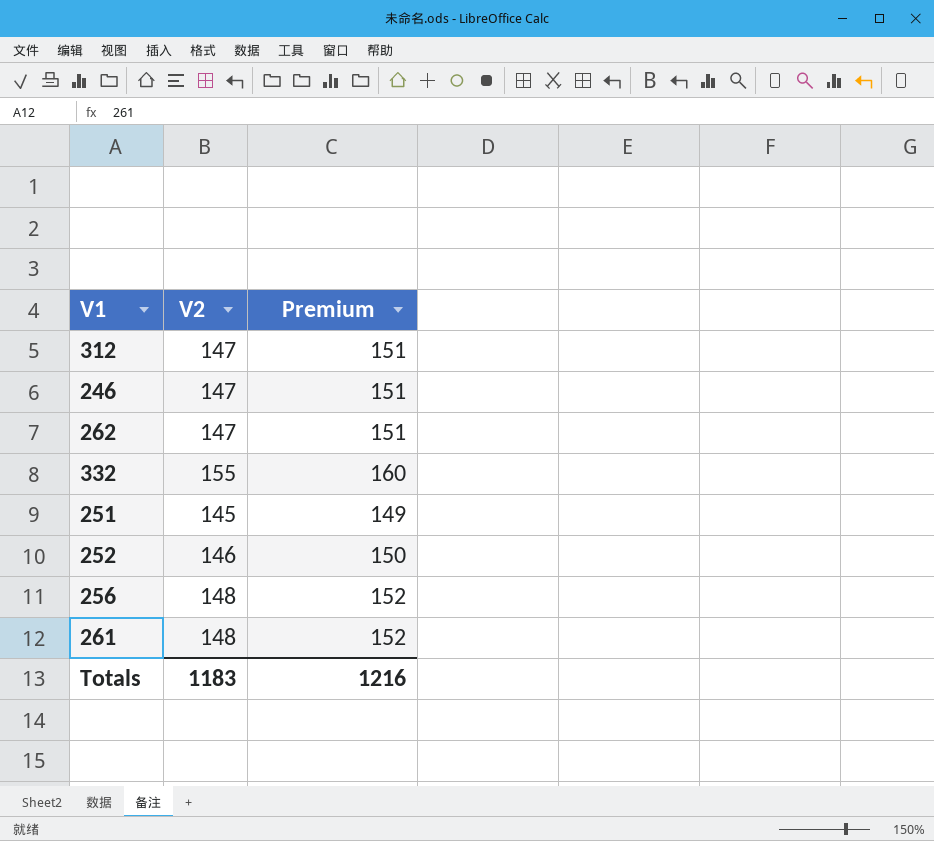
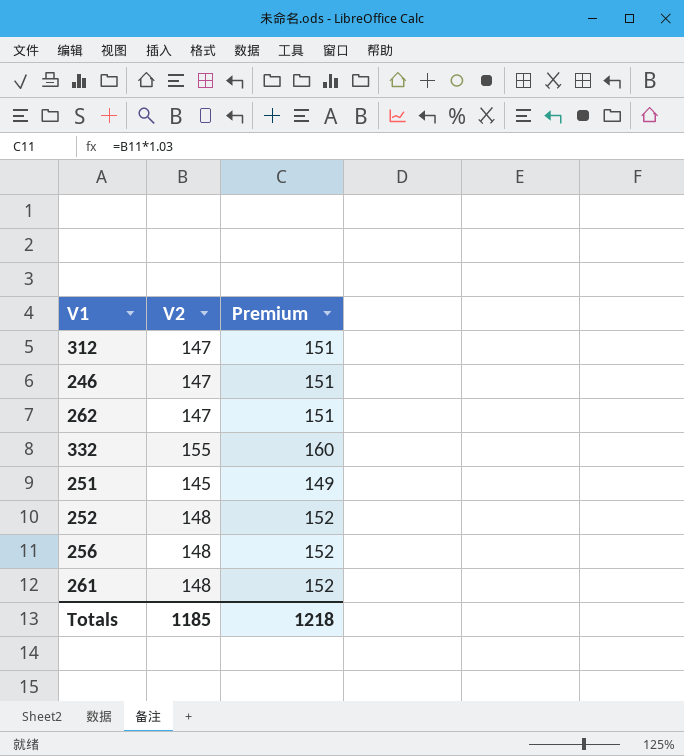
252 | V2: 146 -> 148
252 | Premium: 150 -> 152
Totals | V2: 1183 -> 1185
Totals | Premium: 1216 -> 1218

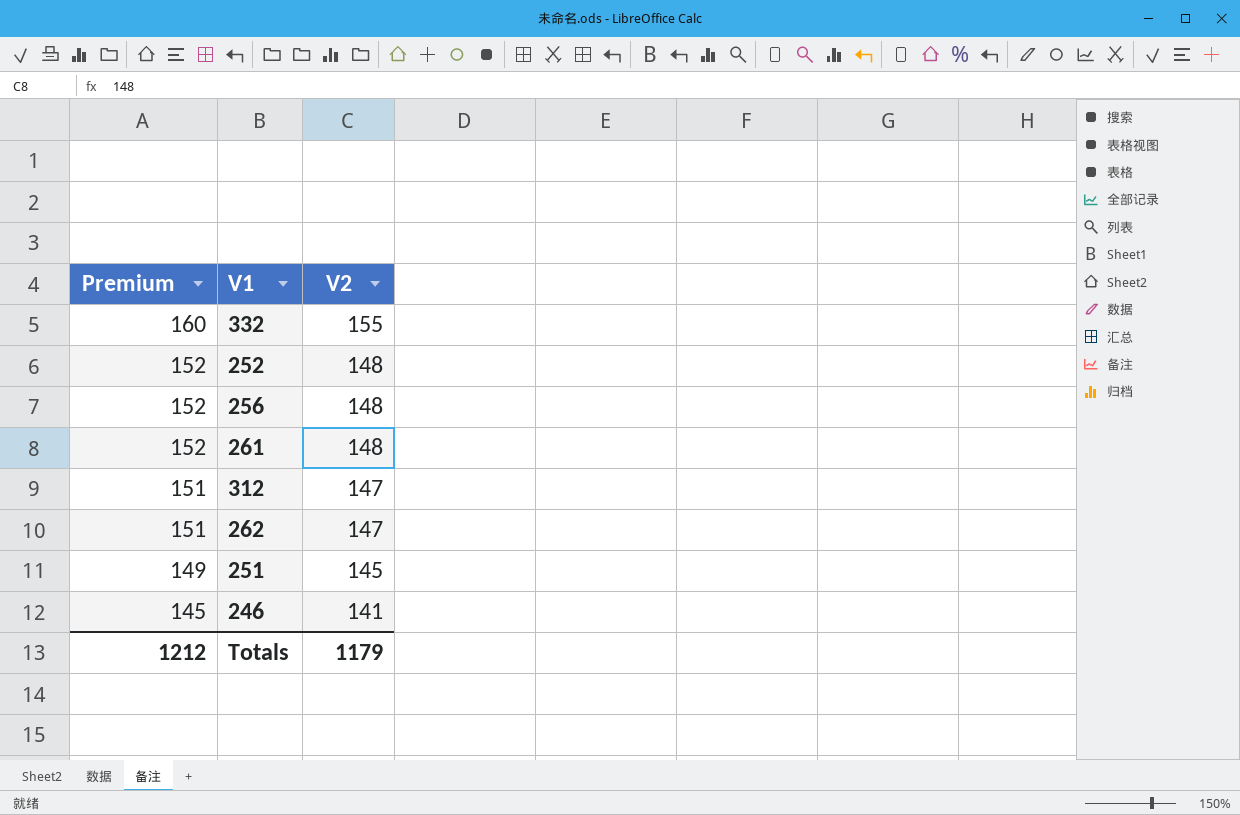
row order: none -> Premium descending
column Premium | position: 3 -> 1
246 | Premium: 151 -> 145
246 | V2: 147 -> 141
Totals | Premium: 1218 -> 1212
Totals | V2: 1185 -> 1179

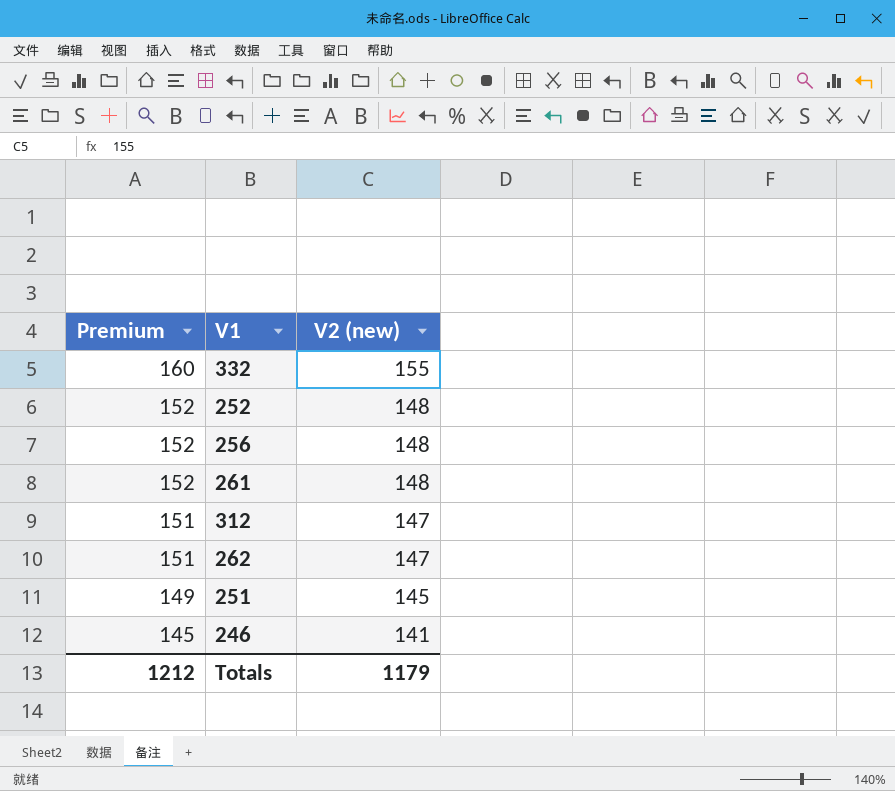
column name: V2 -> V2 (new)

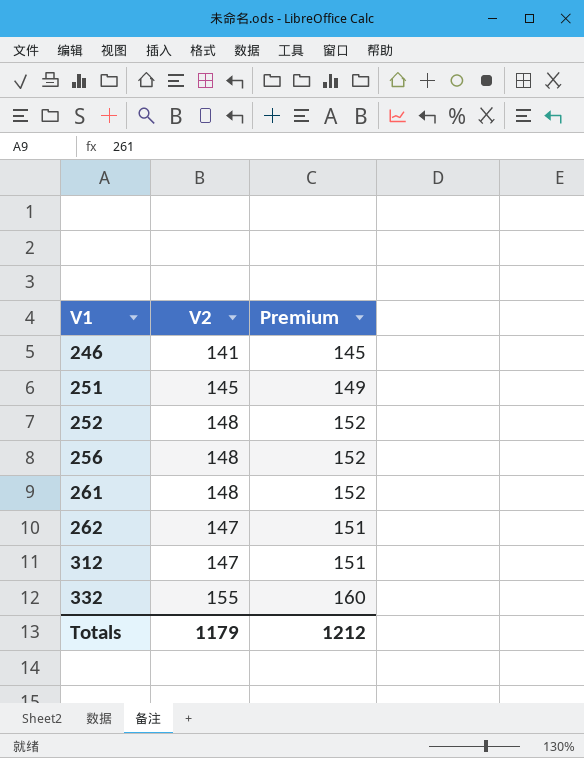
row order: Premium descending -> V1 ascending
column name: V2 (new) -> V2
column Premium | position: 1 -> 3

